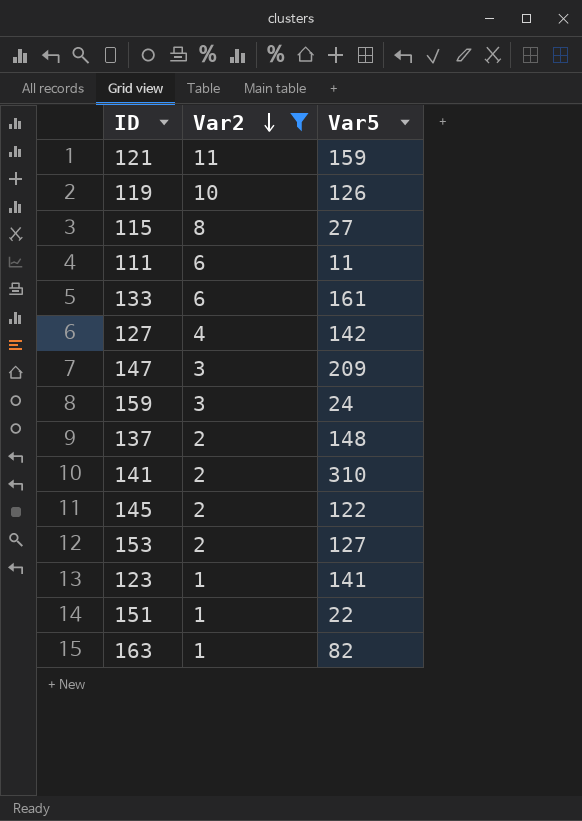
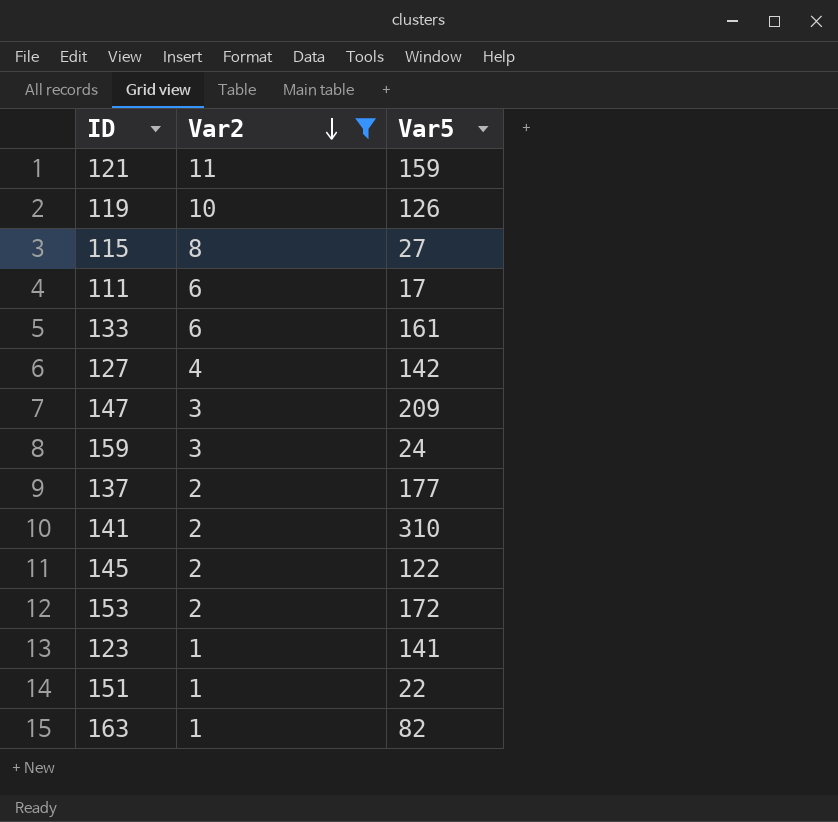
111 | Var5: 11 -> 17
137 | Var5: 148 -> 177
153 | Var5: 127 -> 172

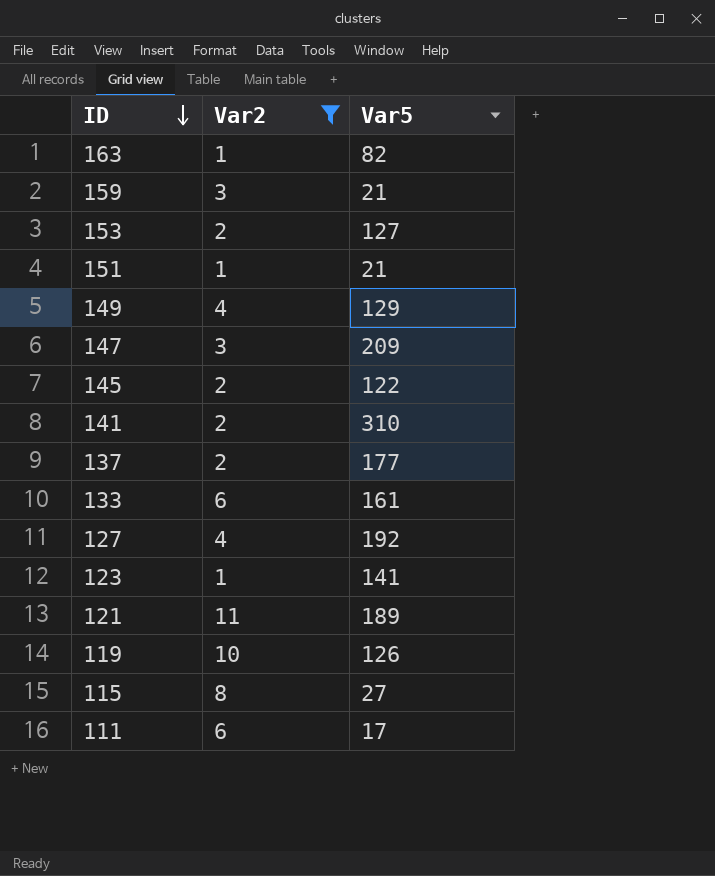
row order: Var2 descending -> ID descending
159 | Var5: 24 -> 21
153 | Var5: 172 -> 127
151 | Var5: 22 -> 21
row 149: none -> 4 | 129
127 | Var5: 142 -> 192
121 | Var5: 159 -> 189

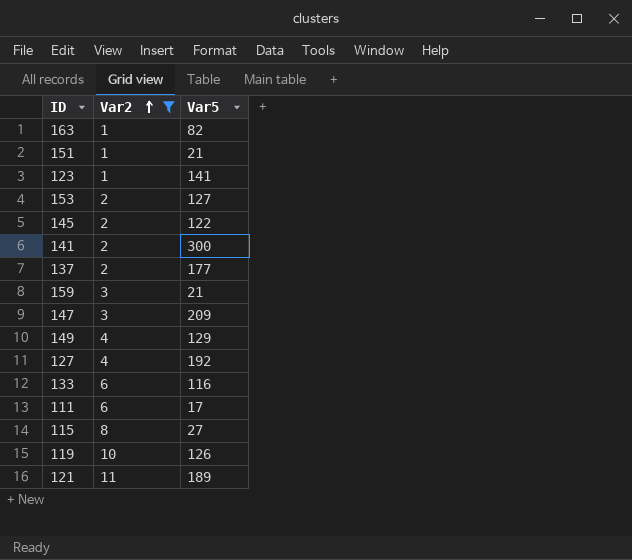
row order: ID descending -> Var2 ascending
141 | Var5: 310 -> 300
133 | Var5: 161 -> 116

